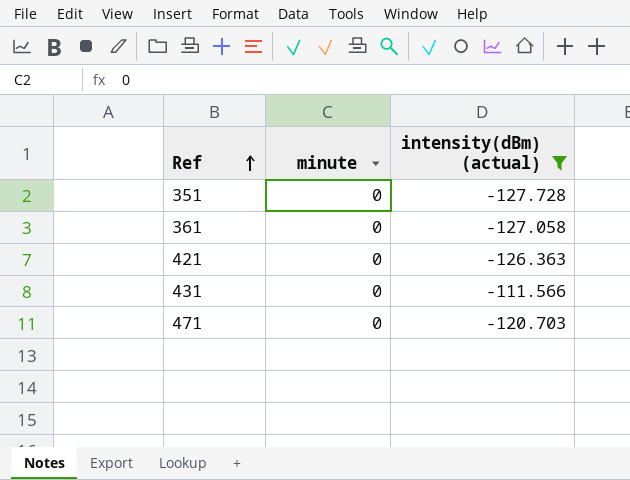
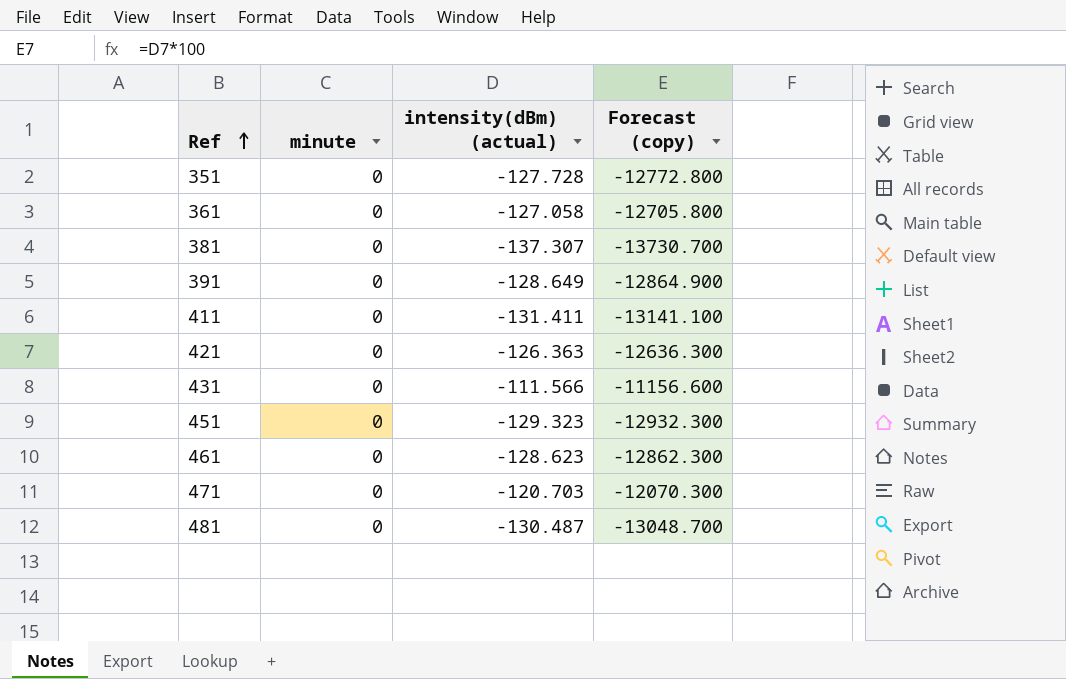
filter: intensity(dBm) (actual) >= -127.728 -> none
column Forecast (copy) | formula: none -> [intensity(dBm) (actual)] * 100

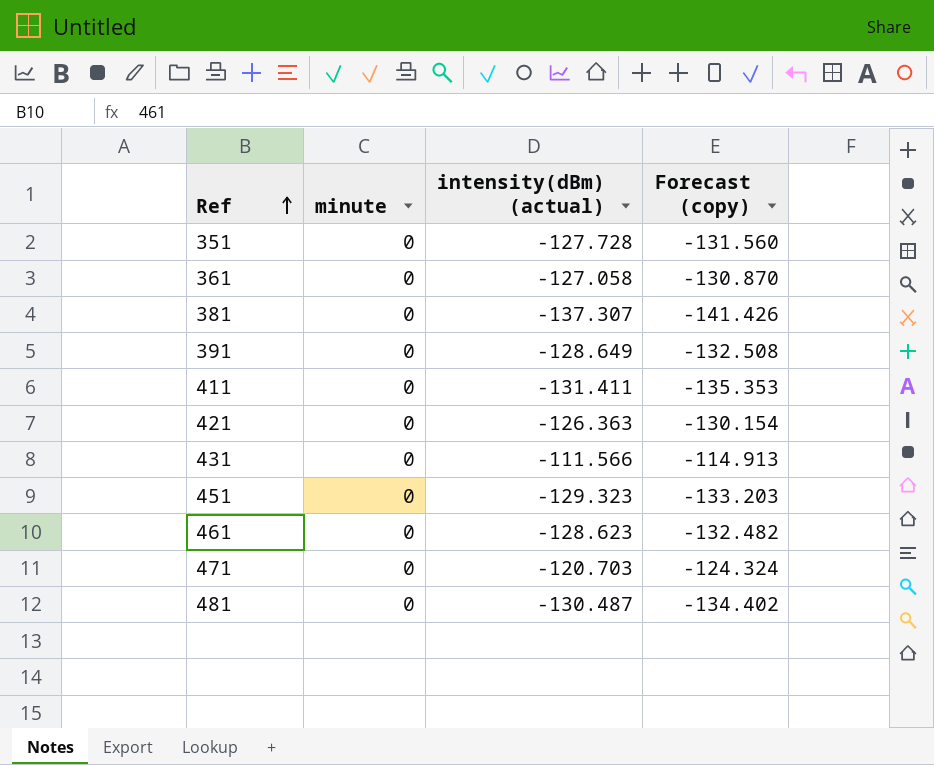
column Forecast (copy) | formula: [intensity(dBm) (actual)] * 100 -> [intensity(dBm) (actual)] * 1.03

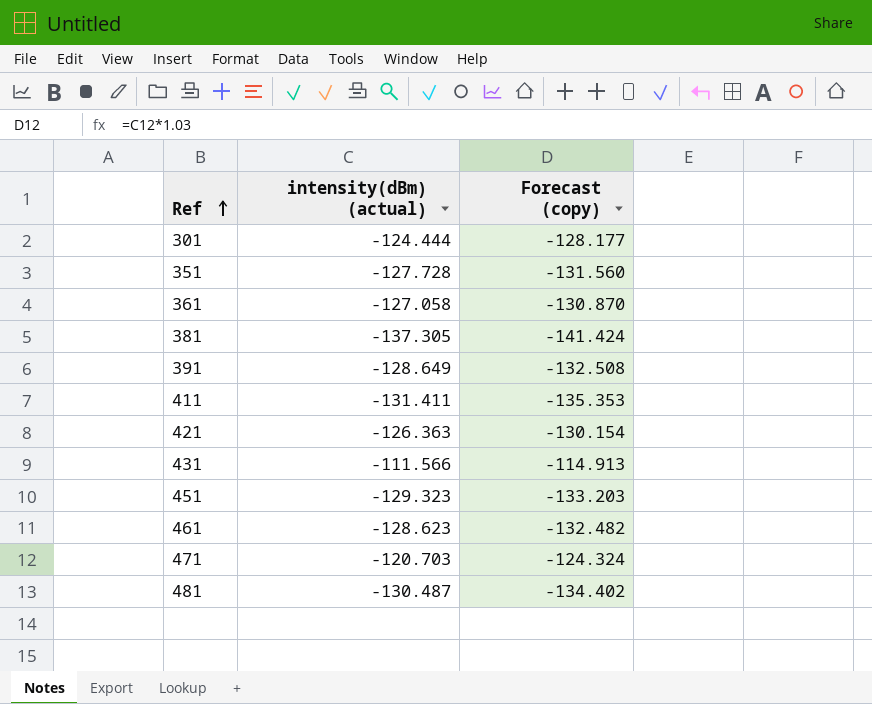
column minute | position: 2 -> none
row 301: none -> -124.444 | -128.177
381 | intensity(dBm) (actual): -137.307 -> -137.305
381 | Forecast (copy): -141.426 -> -141.424

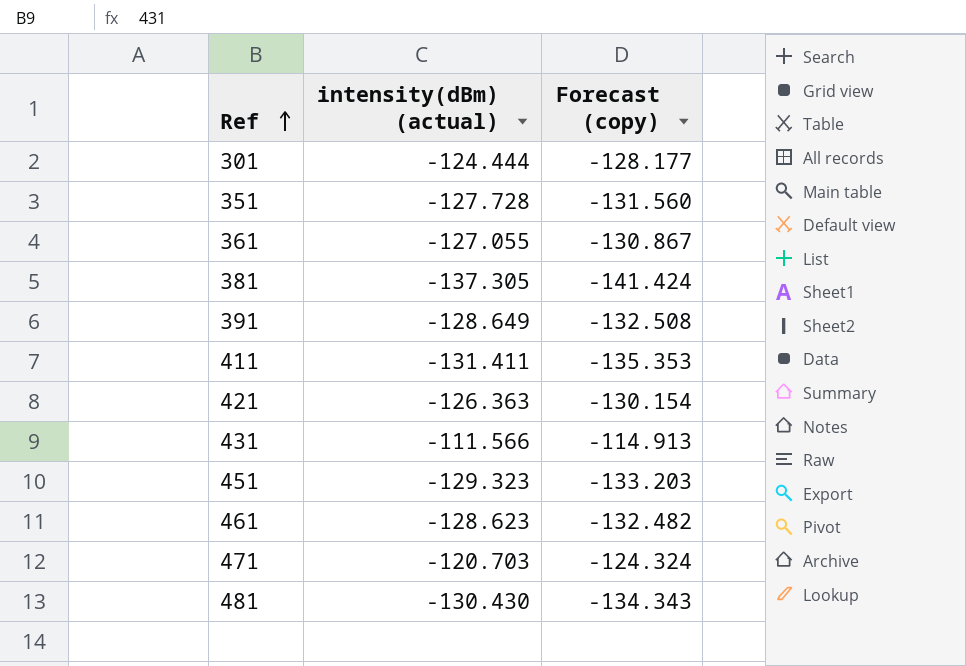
361 | intensity(dBm) (actual): -127.058 -> -127.055
361 | Forecast (copy): -130.870 -> -130.867
481 | intensity(dBm) (actual): -130.487 -> -130.430
481 | Forecast (copy): -134.402 -> -134.343

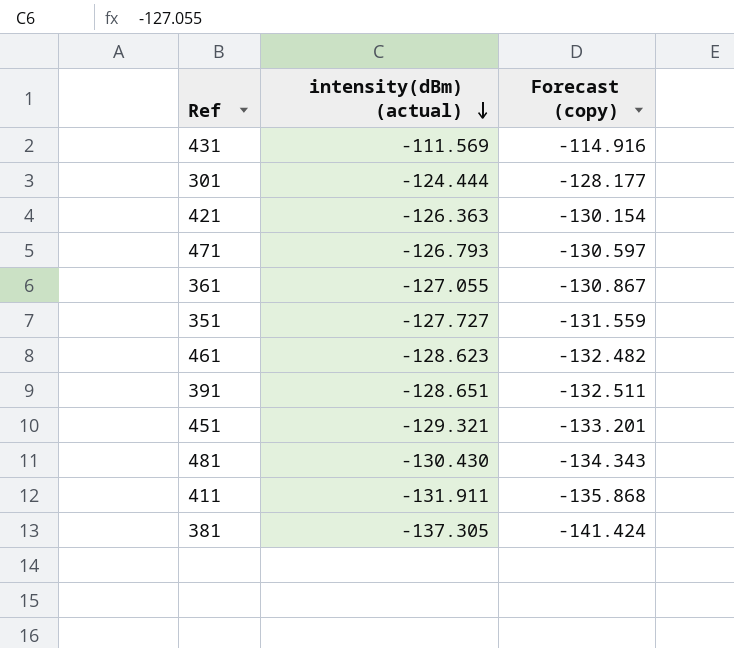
row order: Ref ascending -> intensity(dBm) (actual) descending
431 | intensity(dBm) (actual): -111.566 -> -111.569
431 | Forecast (copy): -114.913 -> -114.916
471 | intensity(dBm) (actual): -120.703 -> -126.793
471 | Forecast (copy): -124.324 -> -130.597
351 | intensity(dBm) (actual): -127.728 -> -127.727
351 | Forecast (copy): -131.560 -> -131.559
391 | intensity(dBm) (actual): -128.649 -> -128.651
391 | Forecast (copy): -132.508 -> -132.511
451 | intensity(dBm) (actual): -129.323 -> -129.321
451 | Forecast (copy): -133.203 -> -133.201
411 | intensity(dBm) (actual): -131.411 -> -131.911
411 | Forecast (copy): -135.353 -> -135.868

